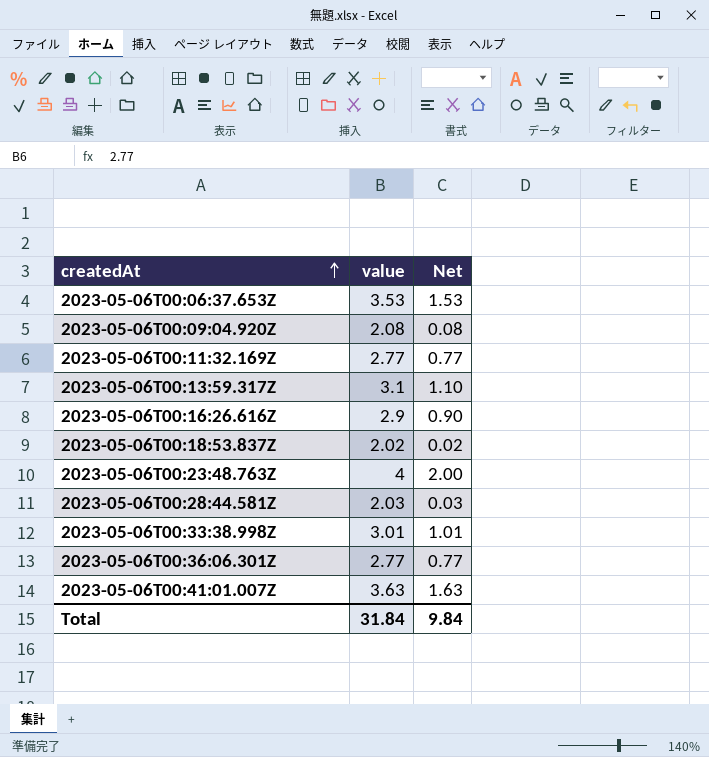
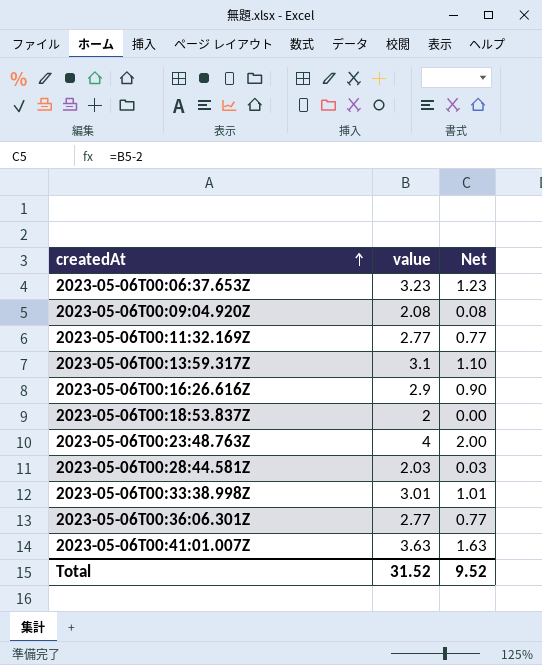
2023-05-06T00:06:37.653Z | value: 3.53 -> 3.23
2023-05-06T00:06:37.653Z | Net: 1.53 -> 1.23
2023-05-06T00:18:53.837Z | value: 2.02 -> 2
2023-05-06T00:18:53.837Z | Net: 0.02 -> 0.00
Total | value: 31.84 -> 31.52
Total | Net: 9.84 -> 9.52

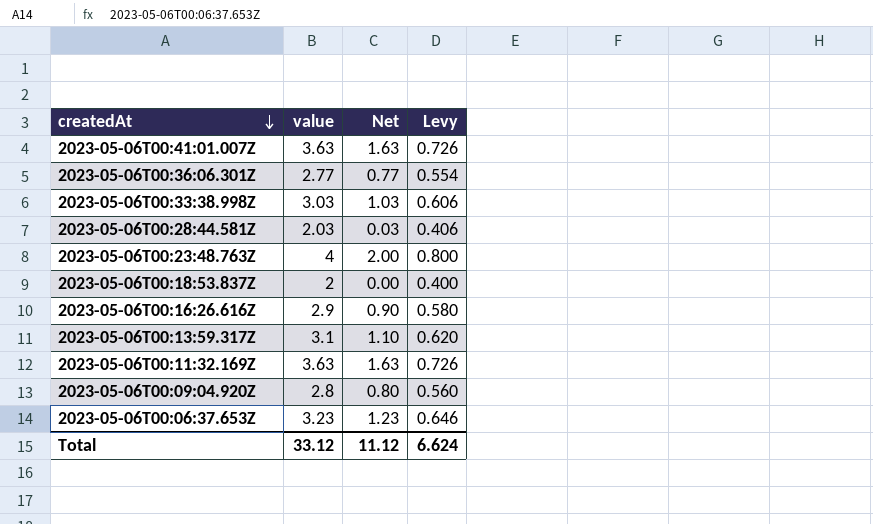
row order: createdAt ascending -> createdAt descending
column Levy | formula: none -> [value] * 0.2
2023-05-06T00:33:38.998Z | value: 3.01 -> 3.03
2023-05-06T00:33:38.998Z | Net: 1.01 -> 1.03
2023-05-06T00:11:32.169Z | value: 2.77 -> 3.63
2023-05-06T00:11:32.169Z | Net: 0.77 -> 1.63
2023-05-06T00:09:04.920Z | value: 2.08 -> 2.8
2023-05-06T00:09:04.920Z | Net: 0.08 -> 0.80
Total | value: 31.52 -> 33.12
Total | Net: 9.52 -> 11.12

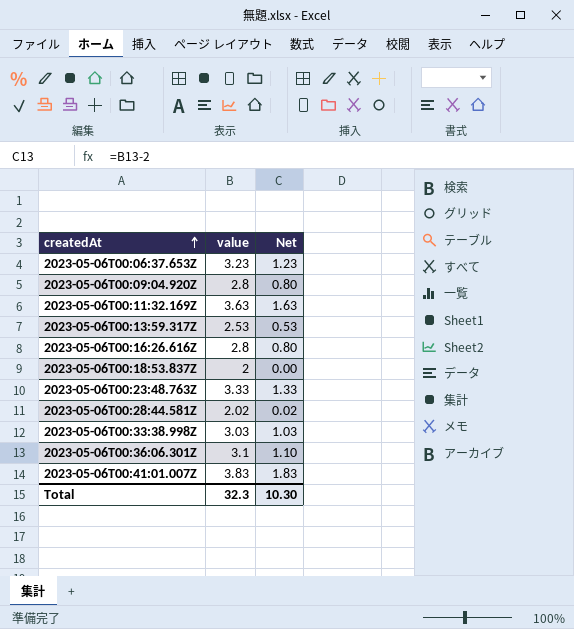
row order: createdAt descending -> createdAt ascending
column Levy | formula: [value] * 0.2 -> none
2023-05-06T00:13:59.317Z | value: 3.1 -> 2.53
2023-05-06T00:13:59.317Z | Net: 1.10 -> 0.53
2023-05-06T00:16:26.616Z | value: 2.9 -> 2.8
2023-05-06T00:16:26.616Z | Net: 0.90 -> 0.80
2023-05-06T00:23:48.763Z | value: 4 -> 3.33
2023-05-06T00:23:48.763Z | Net: 2.00 -> 1.33
2023-05-06T00:28:44.581Z | value: 2.03 -> 2.02
2023-05-06T00:28:44.581Z | Net: 0.03 -> 0.02
2023-05-06T00:36:06.301Z | value: 2.77 -> 3.1
2023-05-06T00:36:06.301Z | Net: 0.77 -> 1.10
2023-05-06T00:41:01.007Z | value: 3.63 -> 3.83
2023-05-06T00:41:01.007Z | Net: 1.63 -> 1.83
Total | value: 33.12 -> 32.3
Total | Net: 11.12 -> 10.30

